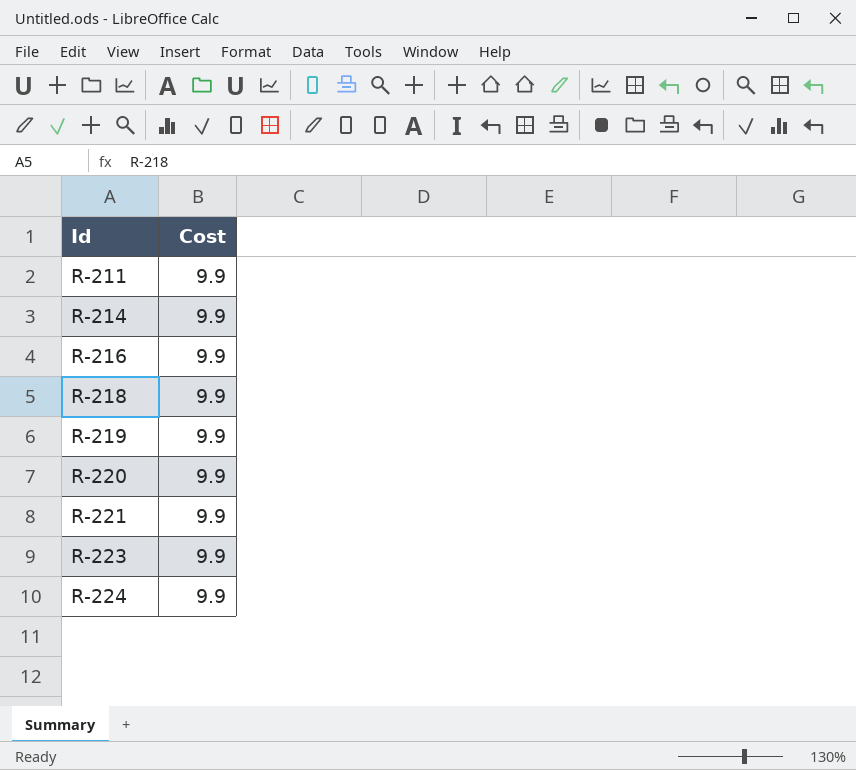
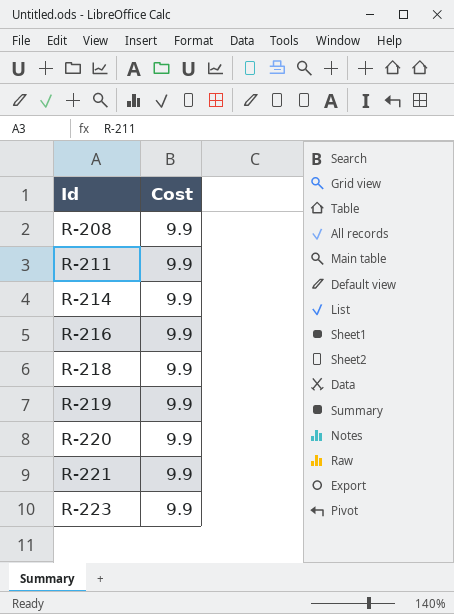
row R-224: 9.9 -> none
row R-208: none -> 9.9

